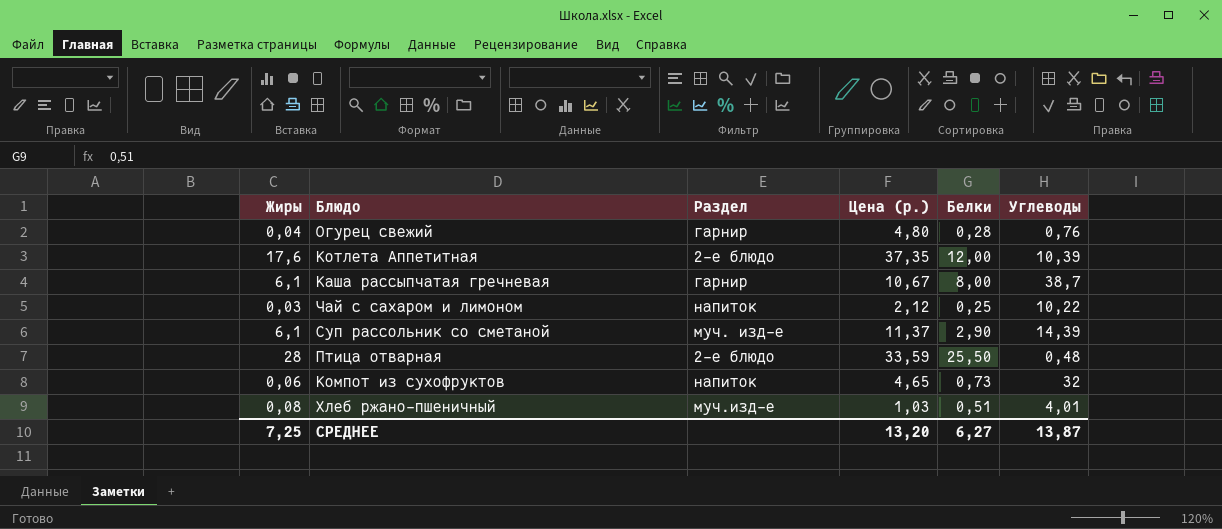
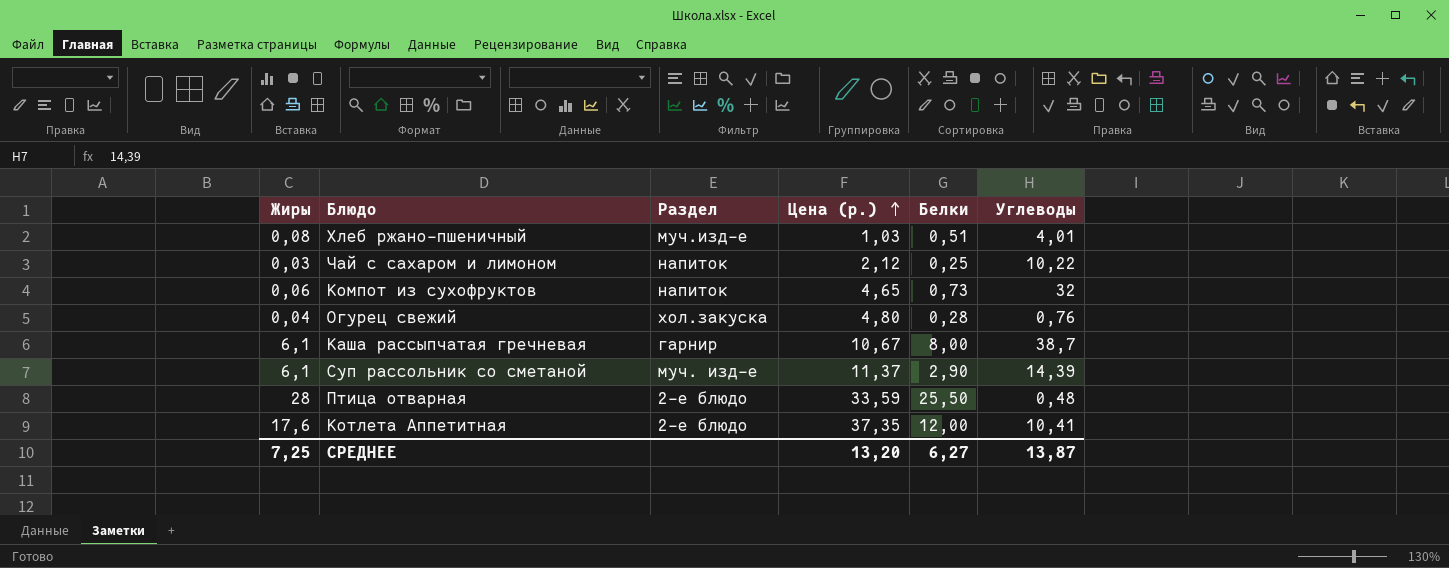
row order: none -> Цена (р.) ascending
Огурец свежий | Раздел: гарнир -> хол.закуска
Котлета Аппетитная | Углеводы: 10,39 -> 10,41

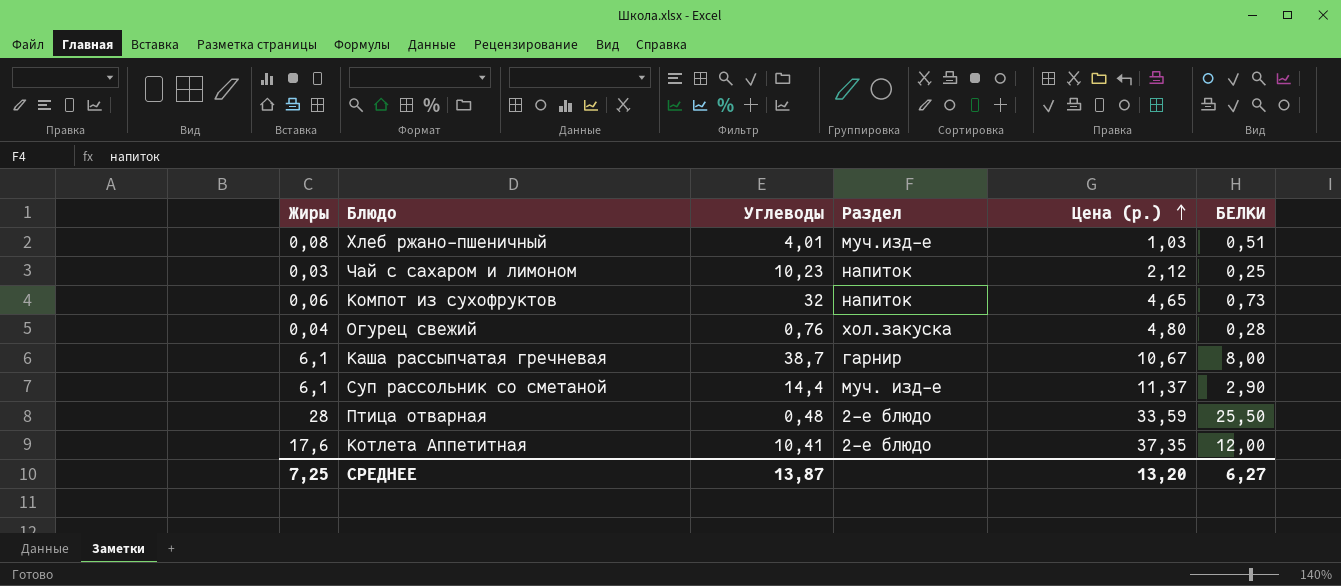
column Углеводы | position: 6 -> 3
column name: Белки -> БЕЛКИ
Чай с сахаром и лимоном | Углеводы: 10,22 -> 10,23
Суп рассольник со сметаной | Углеводы: 14,39 -> 14,4

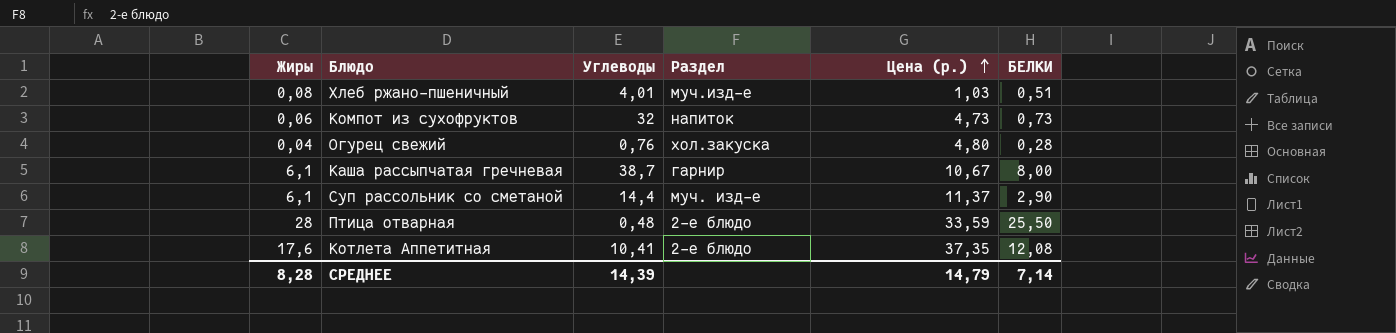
row Чай с сахаром и лимоном: 0,03 | 10,23 | напиток | 2,12 | 0,25 -> none
Компот из сухофруктов | Цена (р.): 4,65 -> 4,73
Котлета Аппетитная | БЕЛКИ: 12,00 -> 12,08
СРЕДНЕЕ | Жиры: 7,25 -> 8,28
СРЕДНЕЕ | Углеводы: 13,87 -> 14,39
СРЕДНЕЕ | Цена (р.): 13,20 -> 14,79
СРЕДНЕЕ | БЕЛКИ: 6,27 -> 7,14

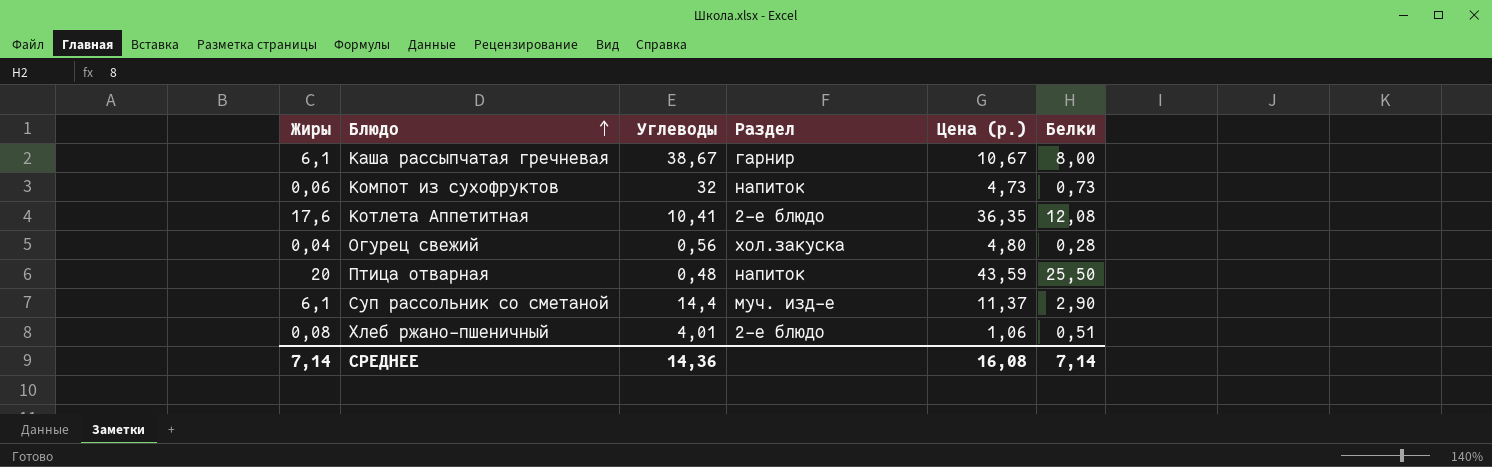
row order: Цена (р.) ascending -> Блюдо ascending
column name: БЕЛКИ -> Белки
Каша рассыпчатая гречневая | Углеводы: 38,7 -> 38,67
Котлета Аппетитная | Цена (р.): 37,35 -> 36,35
Огурец свежий | Углеводы: 0,76 -> 0,56
Птица отварная | Жиры: 28 -> 20
Птица отварная | Раздел: 2-е блюдо -> напиток
Птица отварная | Цена (р.): 33,59 -> 43,59
Хлеб ржано-пшеничный | Раздел: муч.изд-е -> 2-е блюдо
Хлеб ржано-пшеничный | Цена (р.): 1,03 -> 1,06
СРЕДНЕЕ | Жиры: 8,28 -> 7,14
СРЕДНЕЕ | Углеводы: 14,39 -> 14,36
СРЕДНЕЕ | Цена (р.): 14,79 -> 16,08

